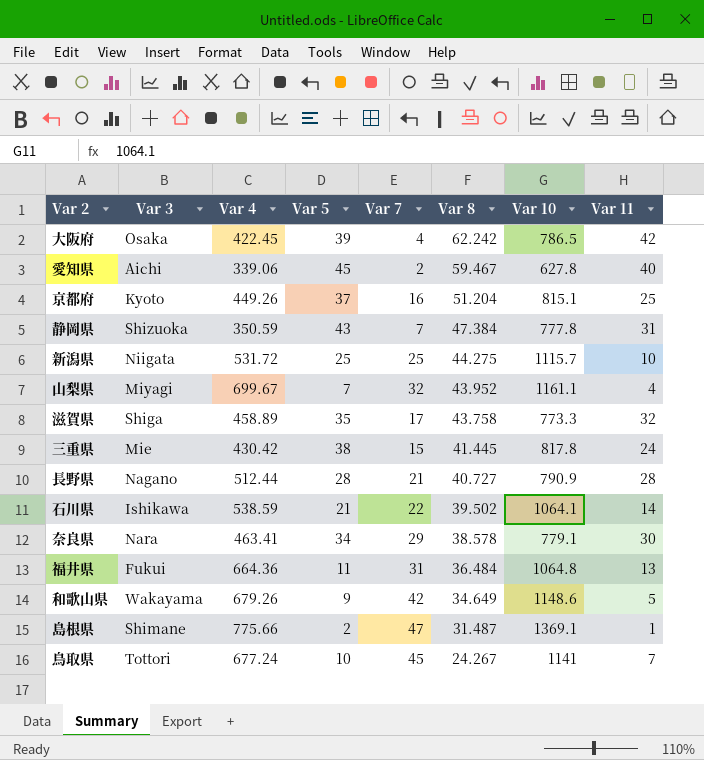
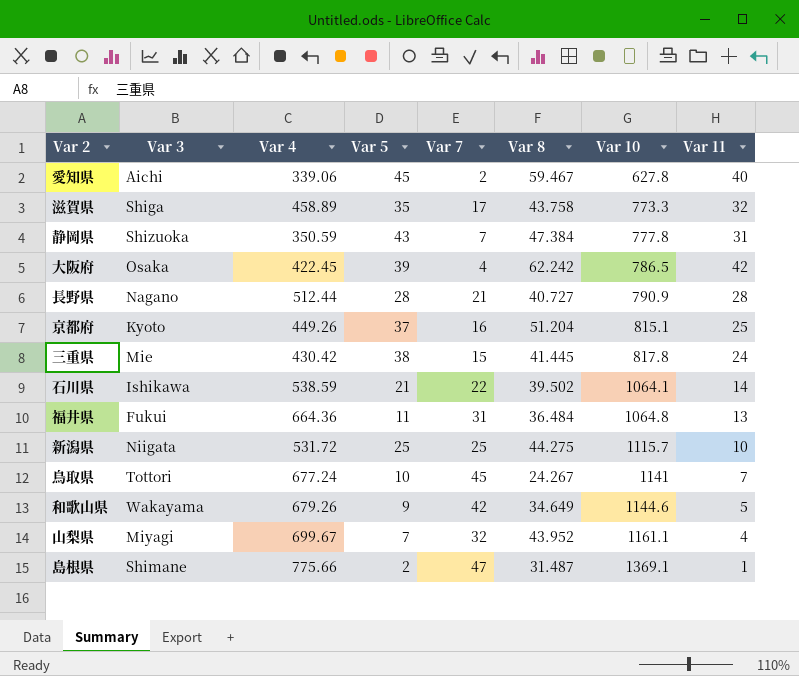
row order: Var 8 descending -> Var 10 ascending
row 奈良県: Nara | 463.41 | 34 | 29 | 38.578 | 779.1 | 30 -> none
和歌山県 | Var 10: 1148.6 -> 1144.6

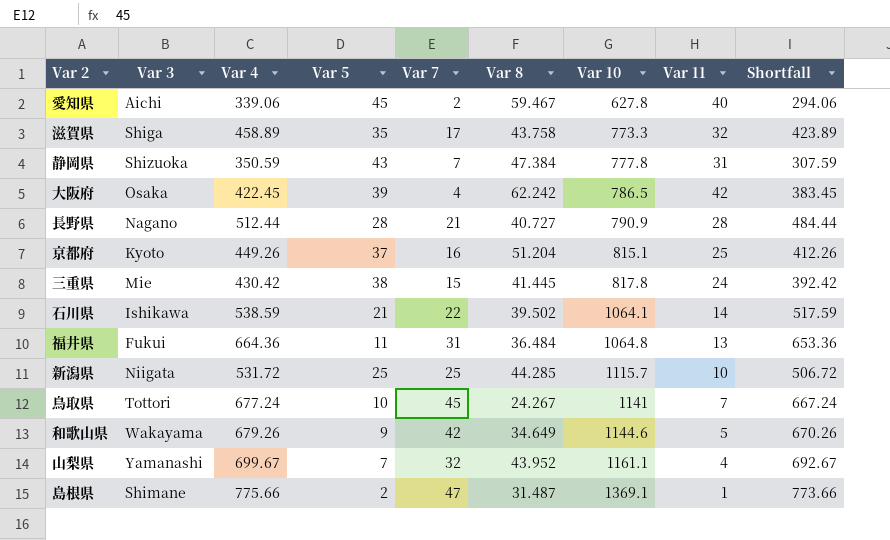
column Shortfall | formula: none -> [Var 4] - [Var 5]
新潟県 | Var 8: 44.275 -> 44.285
山梨県 | Var 3: Miyagi -> Yamanashi

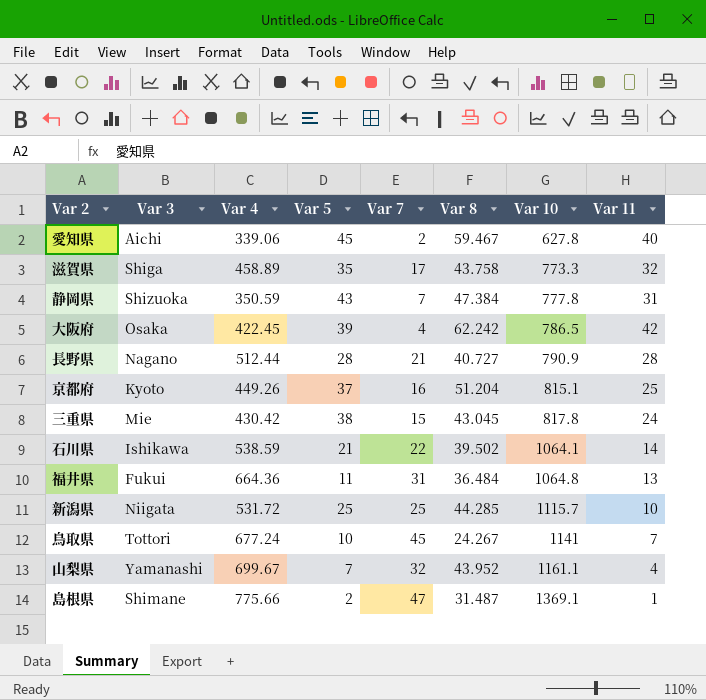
column Shortfall | formula: [Var 4] - [Var 5] -> none
row 和歌山県: Wakayama | 679.26 | 9 | 42 | 34.649 | 1144.6 | 5 | 670.26 -> none
三重県 | Var 8: 41.445 -> 43.045

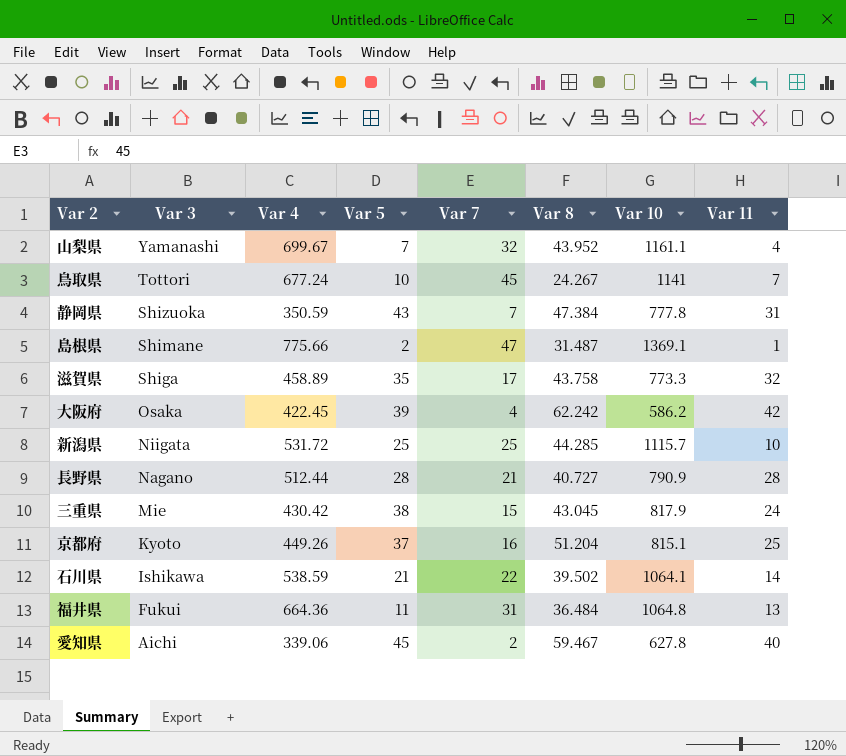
row order: Var 10 ascending -> Var 3 descending
大阪府 | Var 10: 786.5 -> 586.2
三重県 | Var 10: 817.8 -> 817.9

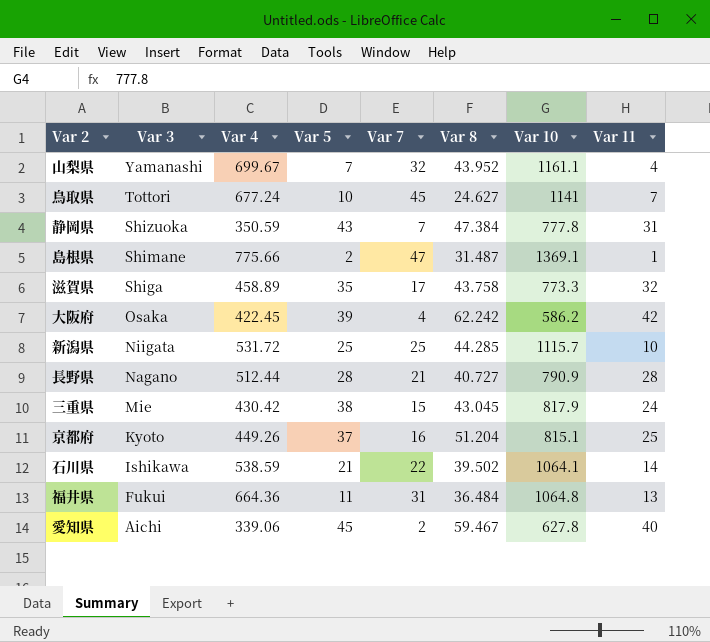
鳥取県 | Var 8: 24.267 -> 24.627

